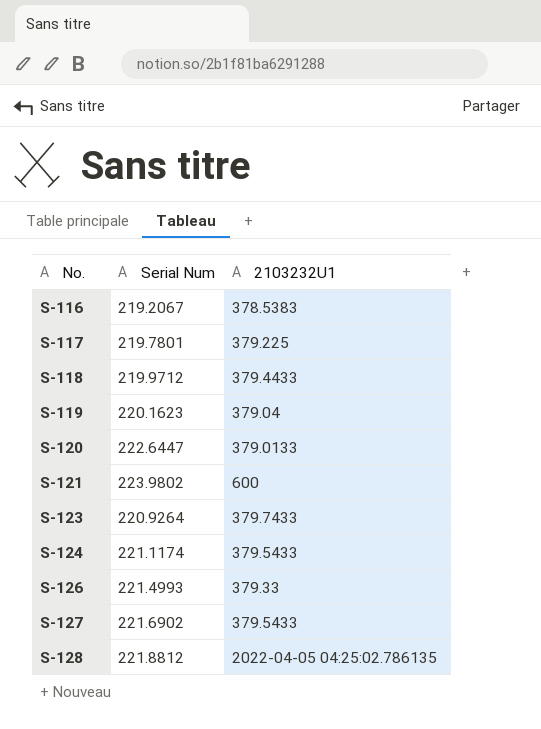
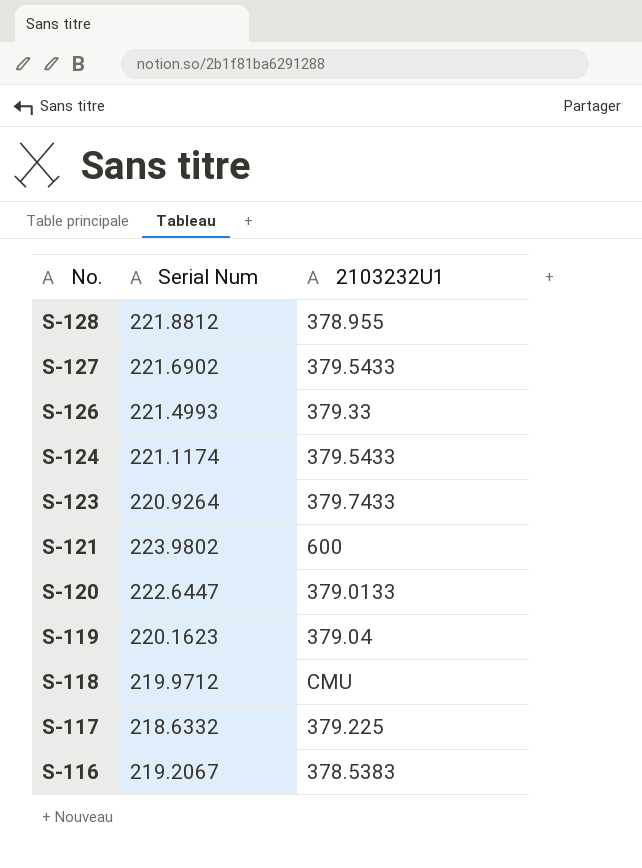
row order: No. ascending -> No. descending
S-128 | 2103232U1: 2022-04-05 04:25:02.786135 -> 378.955
S-118 | 2103232U1: 379.4433 -> CMU
S-117 | Serial Num: 219.7801 -> 218.6332

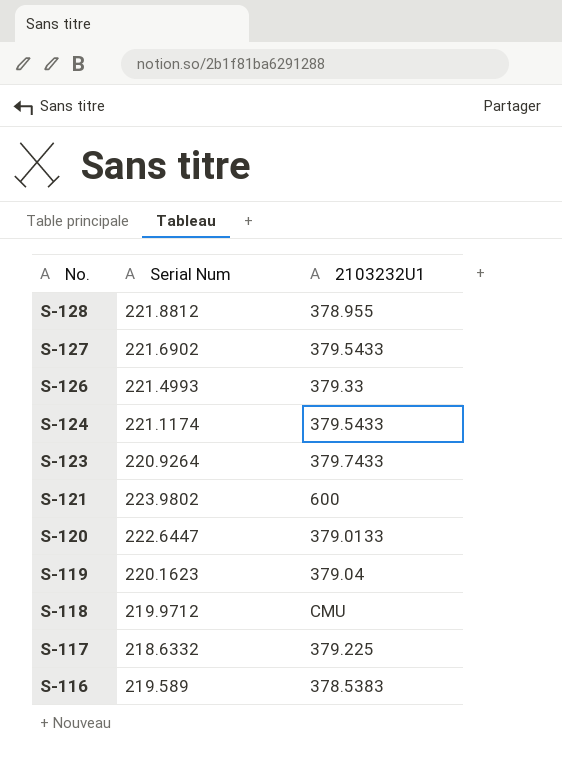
S-116 | Serial Num: 219.2067 -> 219.589

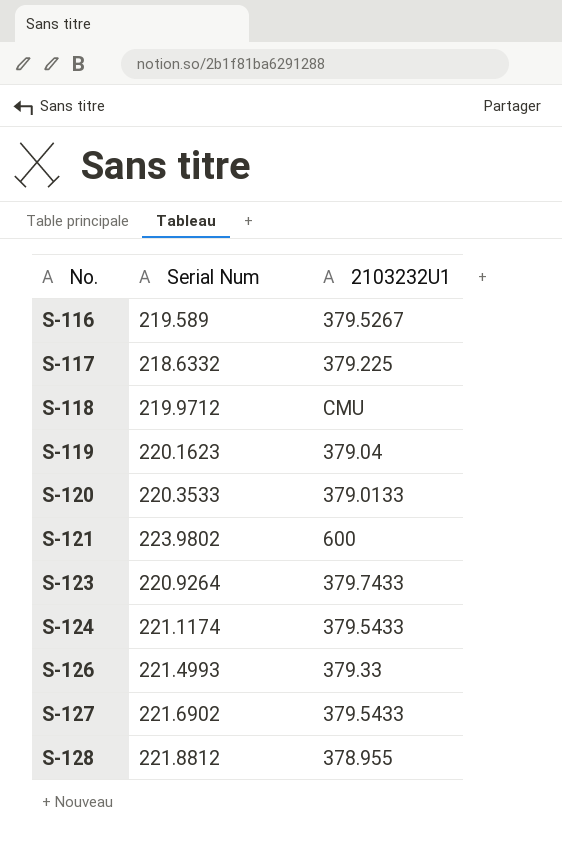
row order: No. descending -> No. ascending
S-116 | 2103232U1: 378.5383 -> 379.5267
S-120 | Serial Num: 222.6447 -> 220.3533

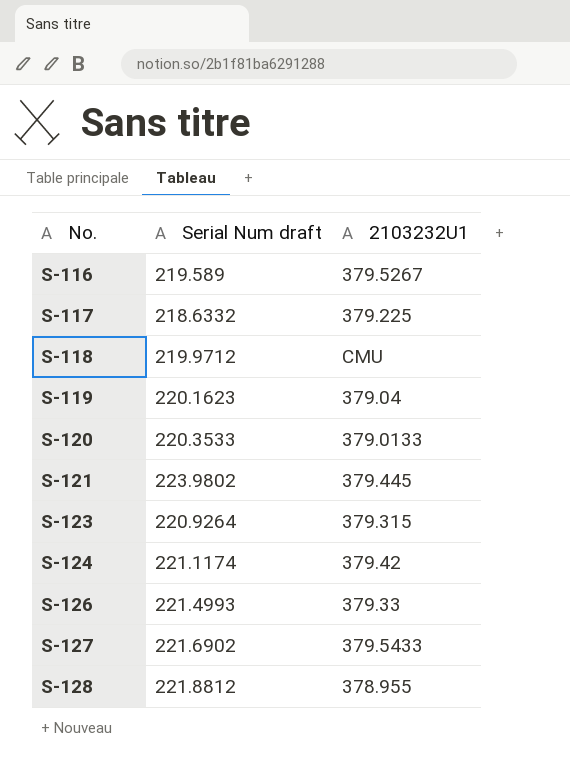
column name: Serial Num -> Serial Num draft
S-121 | 2103232U1: 600 -> 379.445
S-123 | 2103232U1: 379.7433 -> 379.315
S-124 | 2103232U1: 379.5433 -> 379.42

